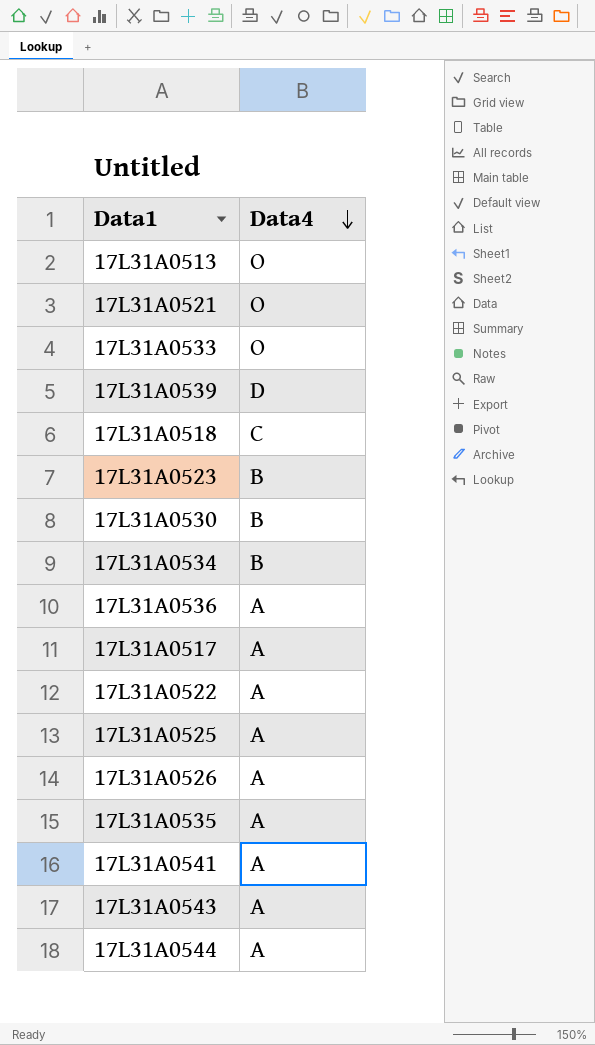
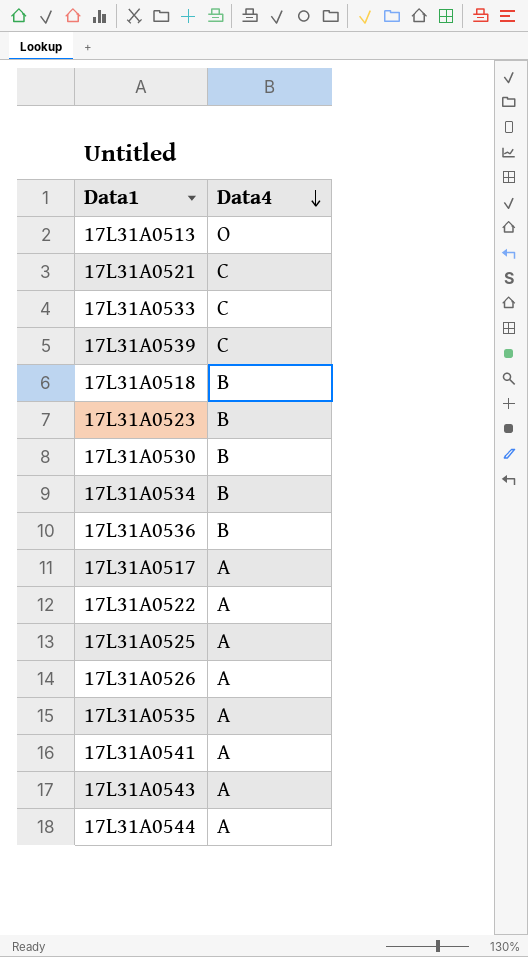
17L31A0521 | Data4: O -> C
17L31A0533 | Data4: O -> C
17L31A0539 | Data4: D -> C
17L31A0518 | Data4: C -> B
17L31A0536 | Data4: A -> B

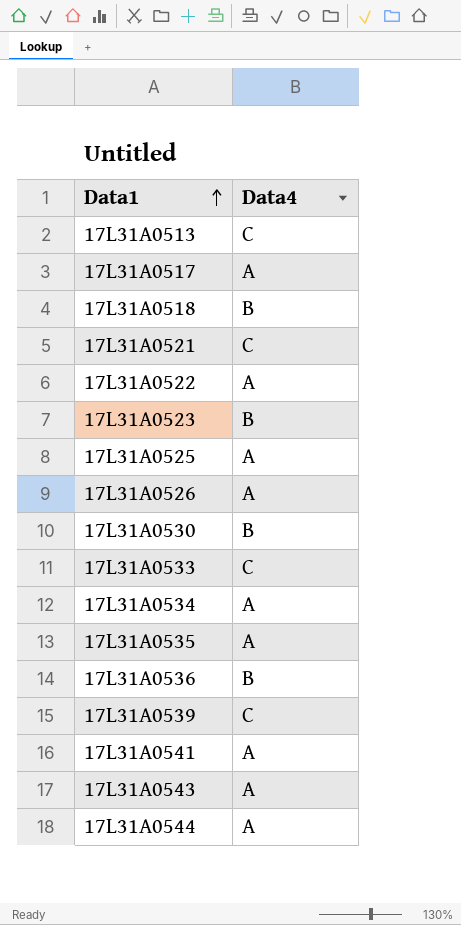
row order: Data4 descending -> Data1 ascending
17L31A0513 | Data4: O -> C
17L31A0534 | Data4: B -> A

